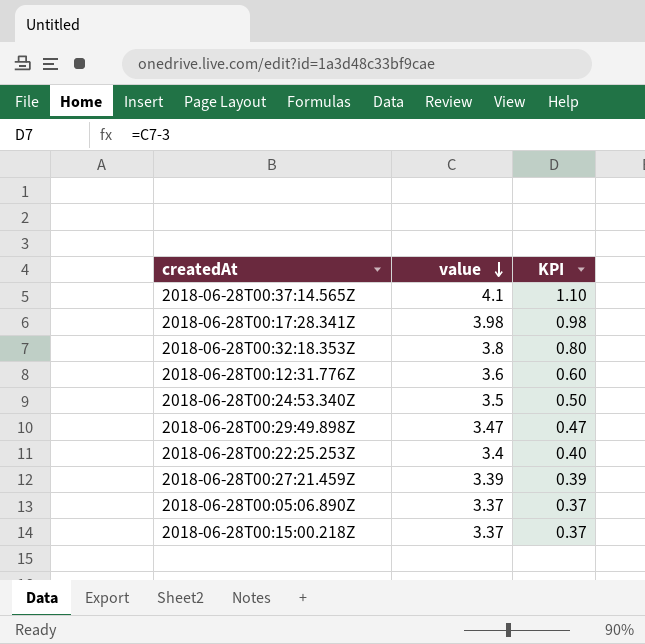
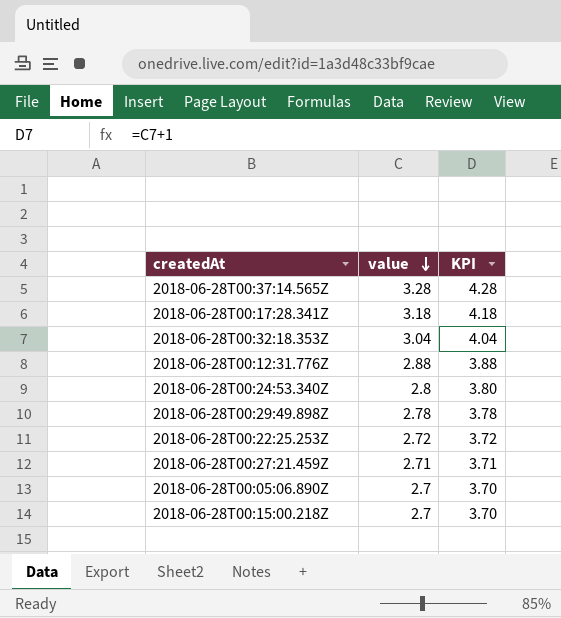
column KPI | formula: [value] - 3 -> [value] + 1
2018-06-28T00:37:14.565Z | value: 4.1 -> 3.28
2018-06-28T00:17:28.341Z | value: 3.98 -> 3.18
2018-06-28T00:32:18.353Z | value: 3.8 -> 3.04
2018-06-28T00:12:31.776Z | value: 3.6 -> 2.88
2018-06-28T00:24:53.340Z | value: 3.5 -> 2.8
2018-06-28T00:29:49.898Z | value: 3.47 -> 2.78
2018-06-28T00:22:25.253Z | value: 3.4 -> 2.72
2018-06-28T00:27:21.459Z | value: 3.39 -> 2.71
2018-06-28T00:05:06.890Z | value: 3.37 -> 2.7
2018-06-28T00:15:00.218Z | value: 3.37 -> 2.7

